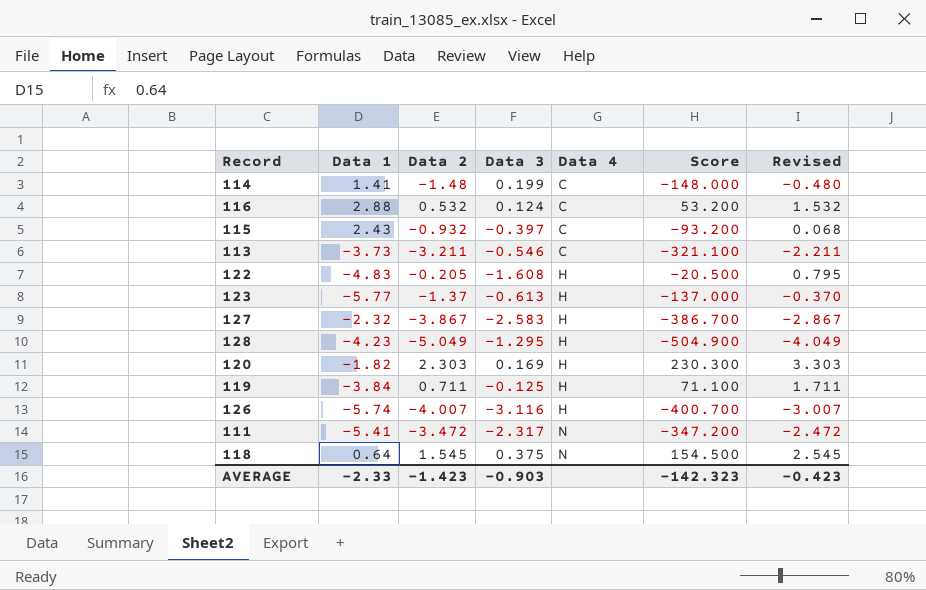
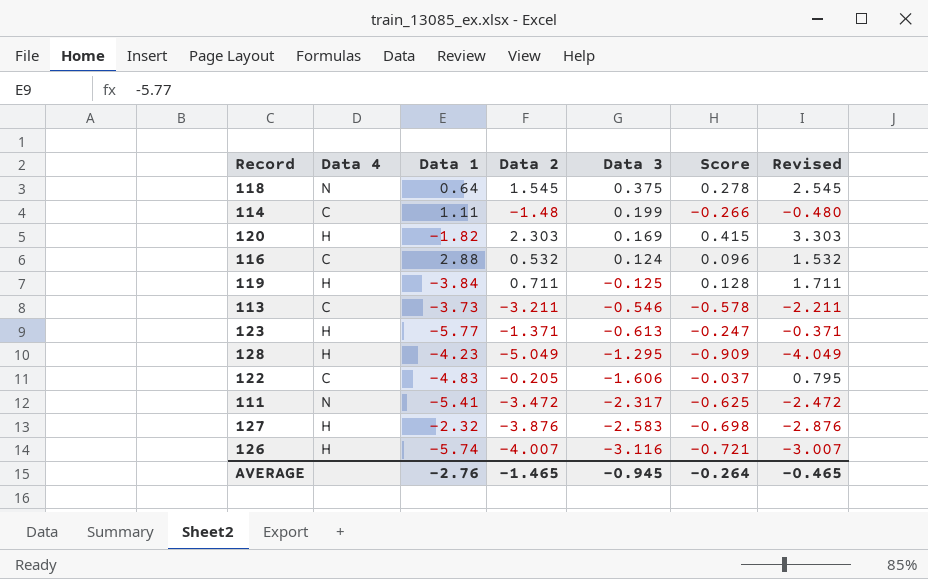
row order: Data 4 ascending -> Data 3 descending
column Data 4 | position: 5 -> 2
column Score | formula: [Data 2] * 100 -> [Data 2] * 0.18
row 115: 2.43 | -0.932 | -0.397 | C | -93.200 | 0.068 -> none
114 | Data 1: 1.41 -> 1.11
123 | Data 2: -1.37 -> -1.371
123 | Revised: -0.370 -> -0.371
122 | Data 4: H -> C
122 | Data 3: -1.608 -> -1.606
127 | Data 2: -3.867 -> -3.876
127 | Revised: -2.867 -> -2.876
AVERAGE | Data 1: -2.33 -> -2.76
AVERAGE | Data 2: -1.423 -> -1.465
AVERAGE | Data 3: -0.903 -> -0.945
AVERAGE | Score: -142.323 -> -0.264
AVERAGE | Revised: -0.423 -> -0.465

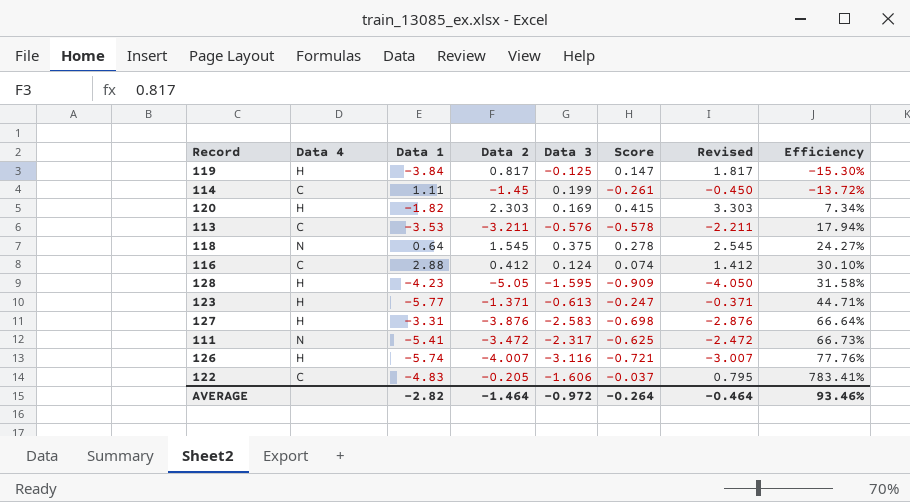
row order: Data 3 descending -> Efficiency ascending
column Efficiency | formula: none -> [Data 3] / [Data 2]
119 | Data 2: 0.711 -> 0.817
119 | Score: 0.128 -> 0.147
119 | Revised: 1.711 -> 1.817
114 | Data 2: -1.48 -> -1.45
114 | Score: -0.266 -> -0.261
114 | Revised: -0.480 -> -0.450
113 | Data 1: -3.73 -> -3.53
113 | Data 3: -0.546 -> -0.576
116 | Data 2: 0.532 -> 0.412
116 | Score: 0.096 -> 0.074
116 | Revised: 1.532 -> 1.412
128 | Data 2: -5.049 -> -5.05
128 | Data 3: -1.295 -> -1.595
128 | Revised: -4.049 -> -4.050
127 | Data 1: -2.32 -> -3.31
AVERAGE | Data 1: -2.76 -> -2.82
AVERAGE | Data 2: -1.465 -> -1.464
AVERAGE | Data 3: -0.945 -> -0.972
AVERAGE | Revised: -0.465 -> -0.464

